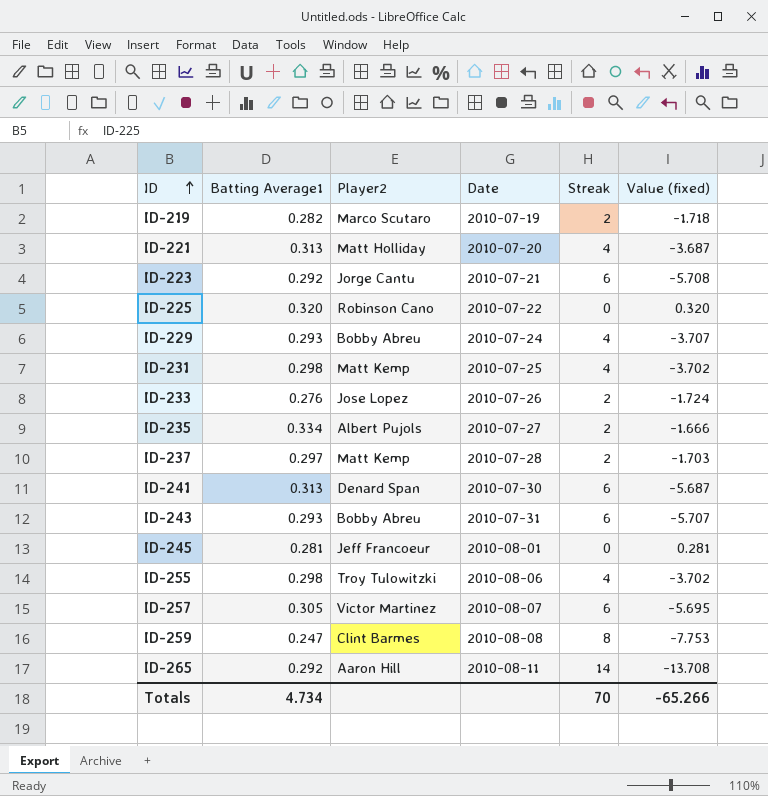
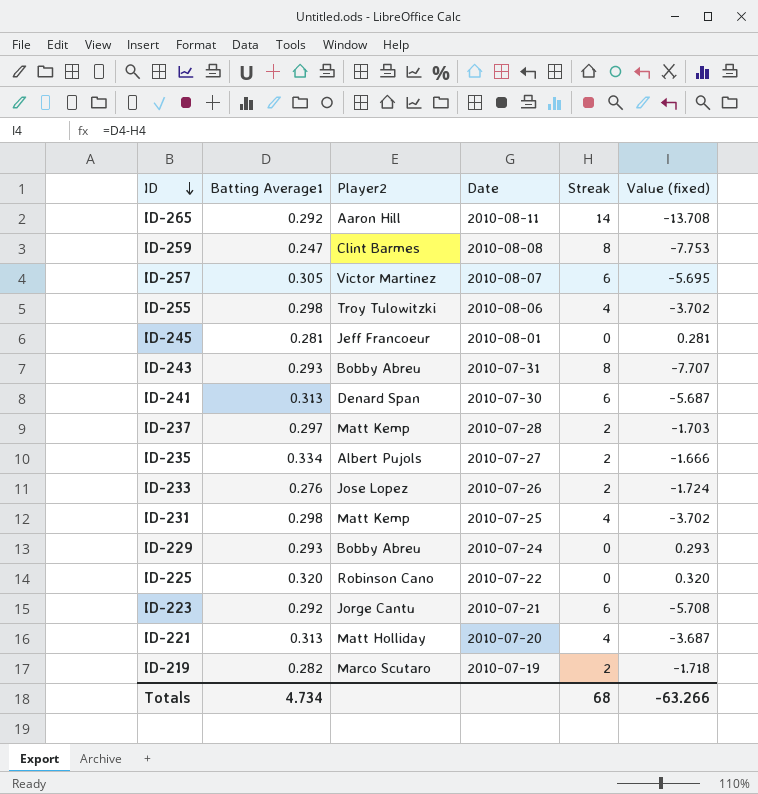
row order: ID ascending -> ID descending
ID-243 | Streak: 6 -> 8
ID-243 | Value (fixed): -5.707 -> -7.707
ID-229 | Streak: 4 -> 0
ID-229 | Value (fixed): -3.707 -> 0.293
Totals | Streak: 70 -> 68
Totals | Value (fixed): -65.266 -> -63.266

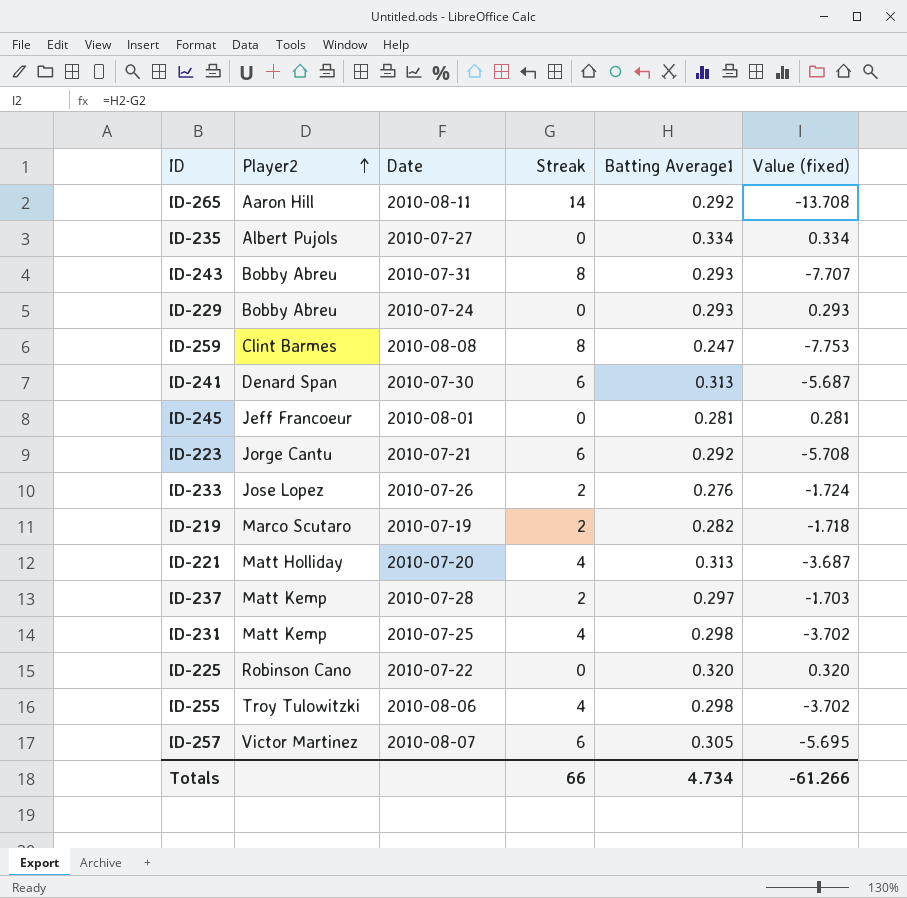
row order: ID descending -> Player2 ascending
column Batting Average1 | position: 2 -> 5
ID-235 | Streak: 2 -> 0
ID-235 | Value (fixed): -1.666 -> 0.334
Totals | Streak: 68 -> 66
Totals | Value (fixed): -63.266 -> -61.266

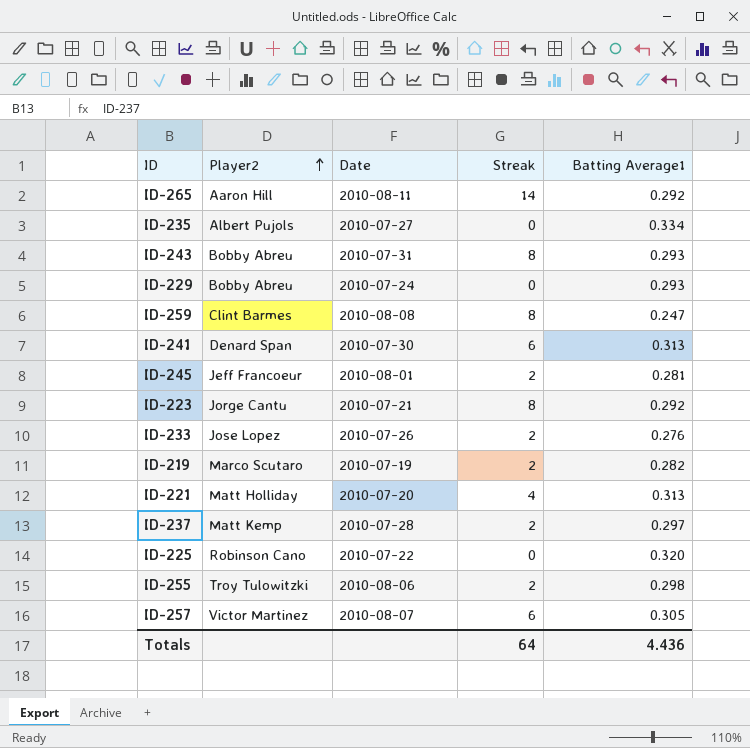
column Value (fixed) | formula: [Batting Average1] - [Streak] -> none
row ID-231: Matt Kemp | 2010-07-25 | 4 | 0.298 | -3.702 -> none
ID-245 | Streak: 0 -> 2
ID-223 | Streak: 6 -> 8
ID-255 | Streak: 4 -> 2
Totals | Streak: 66 -> 64
Totals | Batting Average1: 4.734 -> 4.436

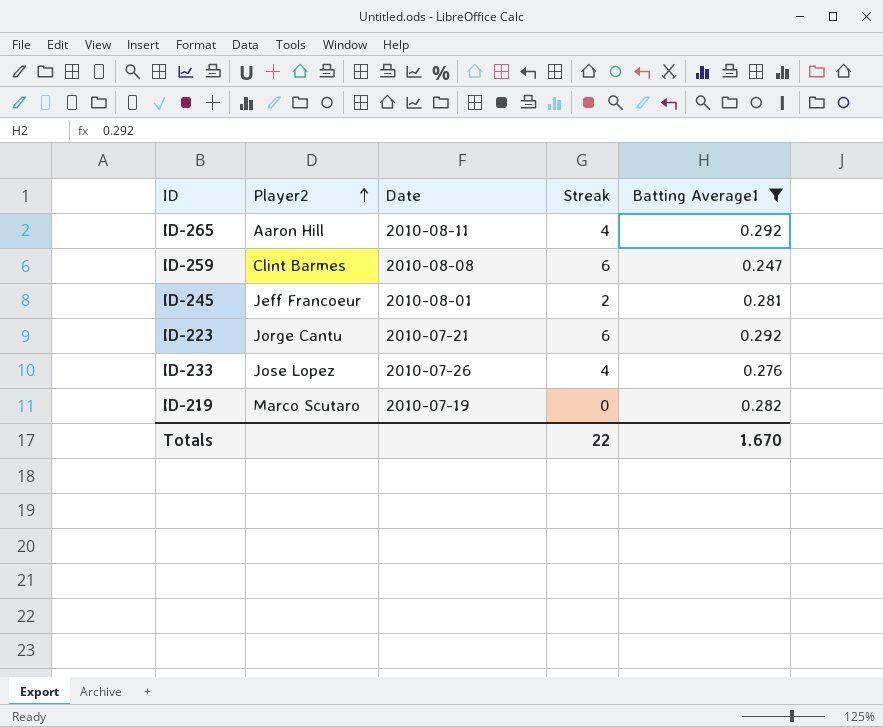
filter: none -> Batting Average1 <= 0.292
ID-265 | Streak: 14 -> 4
ID-259 | Streak: 8 -> 6
ID-223 | Streak: 8 -> 6
ID-233 | Streak: 2 -> 4
ID-219 | Streak: 2 -> 0
Totals | Streak: 64 -> 22
Totals | Batting Average1: 4.436 -> 1.670

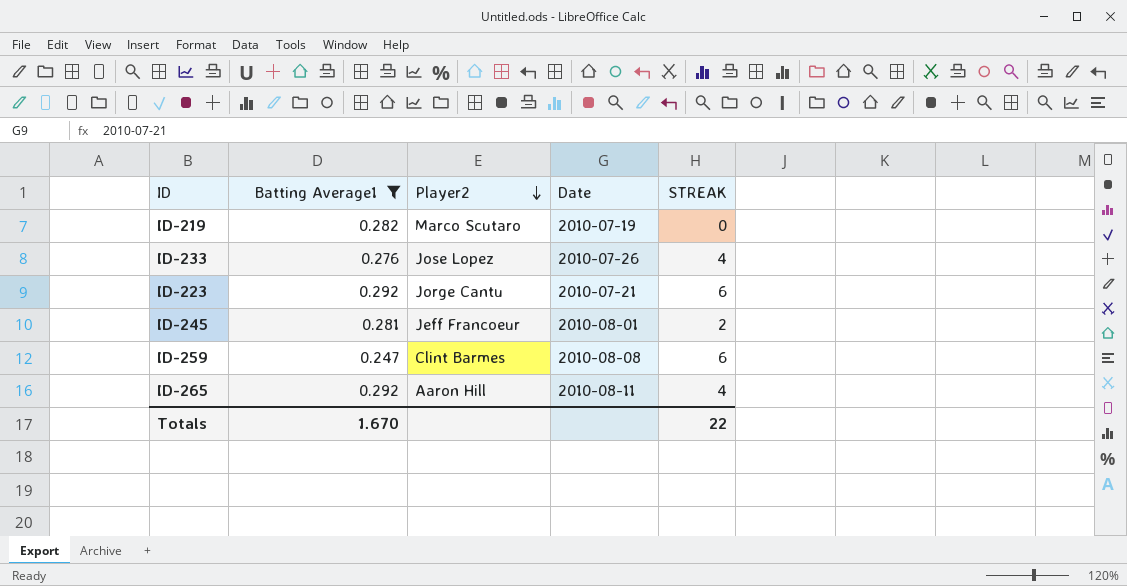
row order: Player2 ascending -> Player2 descending
column Batting Average1 | position: 5 -> 2
column name: Streak -> STREAK

